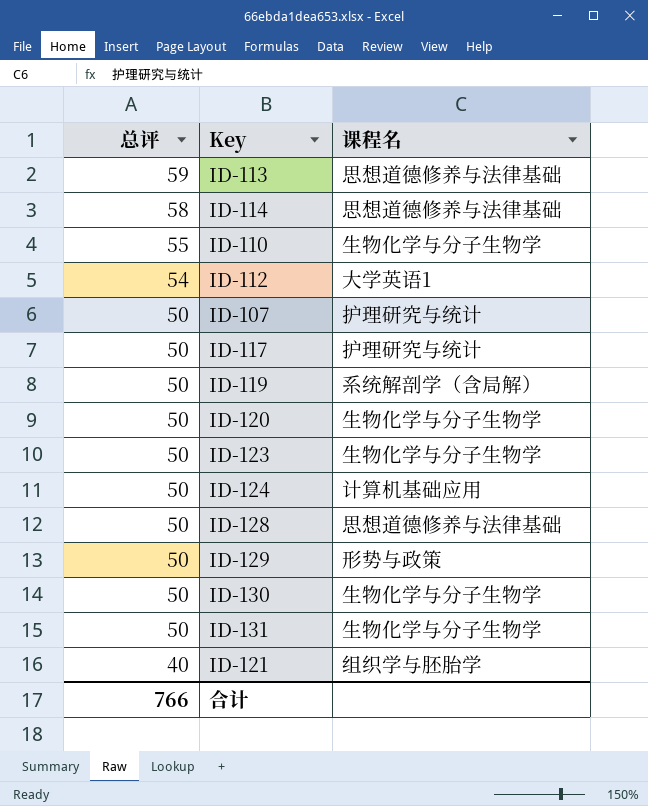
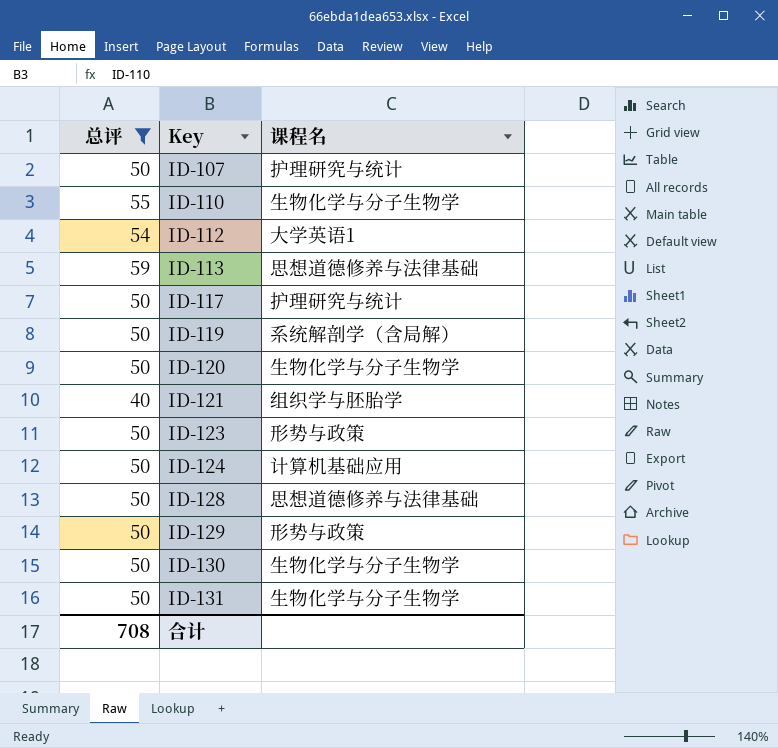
filter: none -> 总评 != 58
row order: 总评 descending -> Key ascending
ID-123 | 课程名: 生物化学与分子生物学 -> 形势与政策
合计 | 总评: 766 -> 708

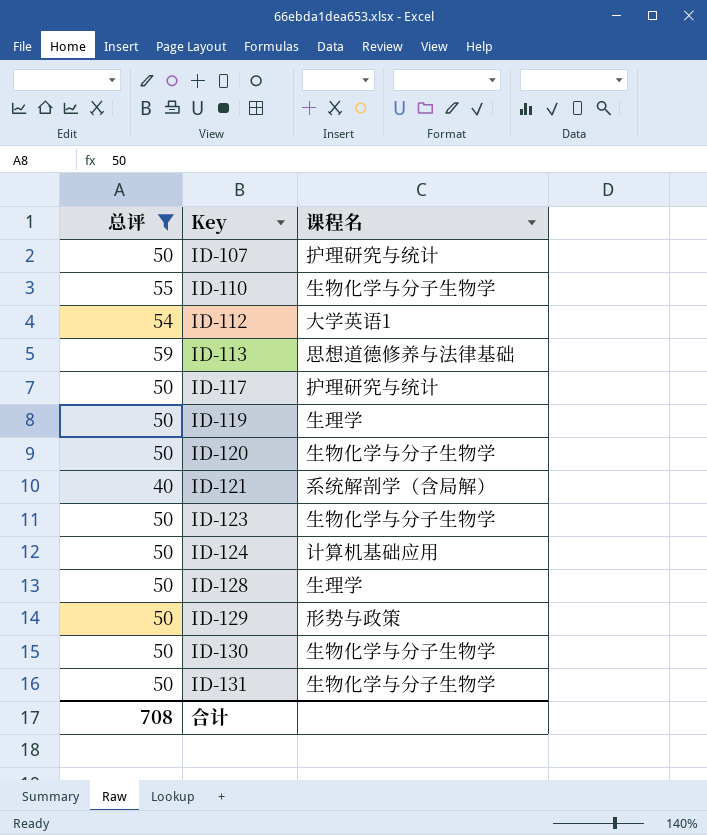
ID-119 | 课程名: 系统解剖学（含局解） -> 生理学
ID-121 | 课程名: 组织学与胚胎学 -> 系统解剖学（含局解）
ID-123 | 课程名: 形势与政策 -> 生物化学与分子生物学
ID-128 | 课程名: 思想道德修养与法律基础 -> 生理学

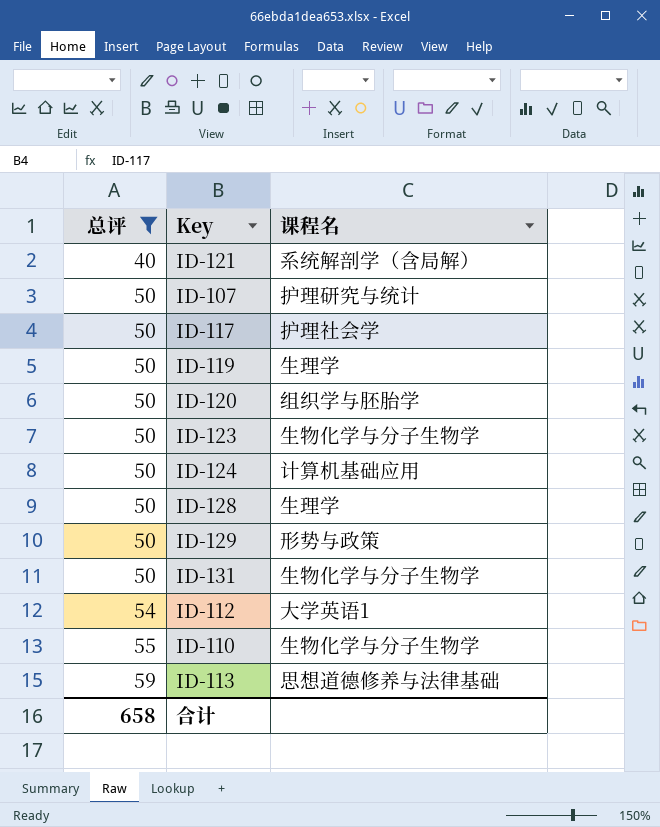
row order: Key ascending -> 总评 ascending
row ID-130: 50 | 生物化学与分子生物学 -> none
ID-117 | 课程名: 护理研究与统计 -> 护理社会学
ID-120 | 课程名: 生物化学与分子生物学 -> 组织学与胚胎学
合计 | 总评: 708 -> 658

